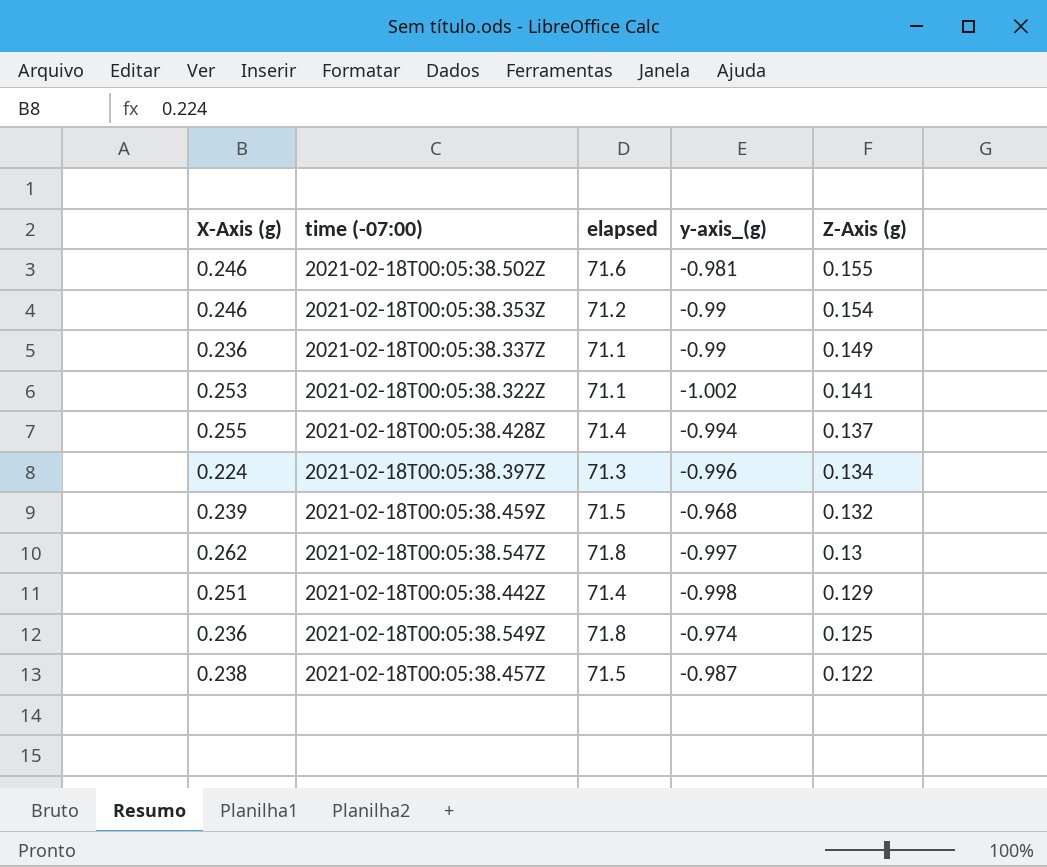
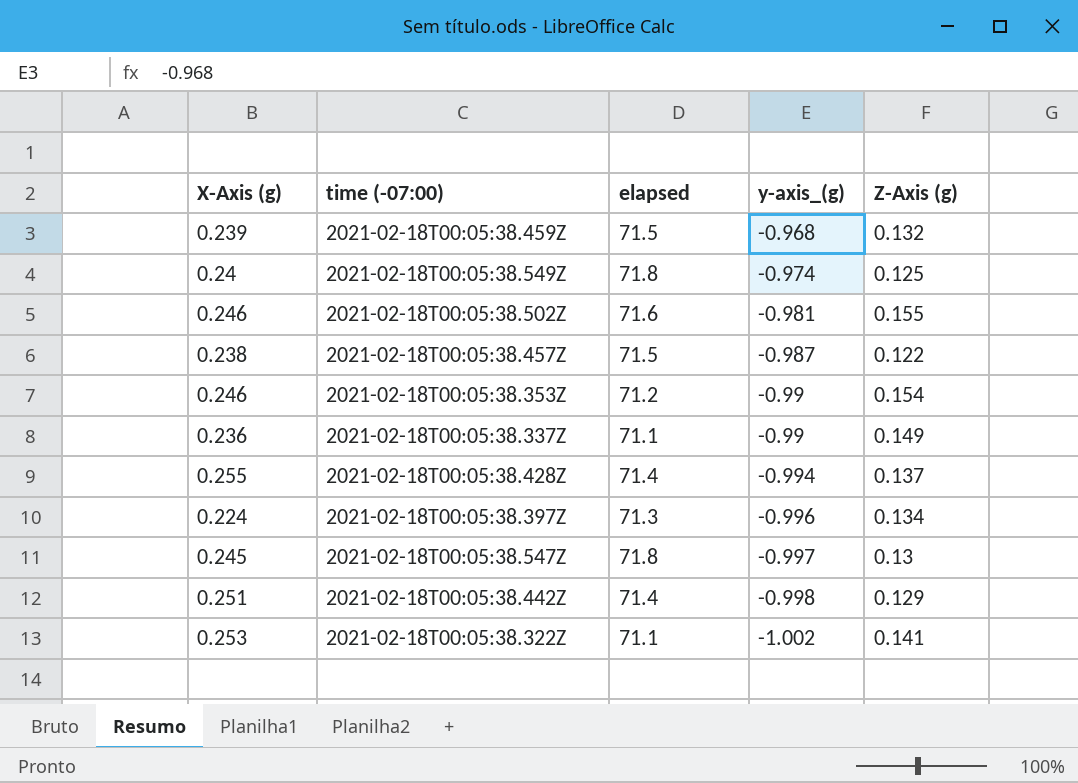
row order: Z-Axis (g) descending -> y-axis_(g) descending
2021-02-18T00:05:38.549Z | X-Axis (g): 0.236 -> 0.24
2021-02-18T00:05:38.547Z | X-Axis (g): 0.262 -> 0.245

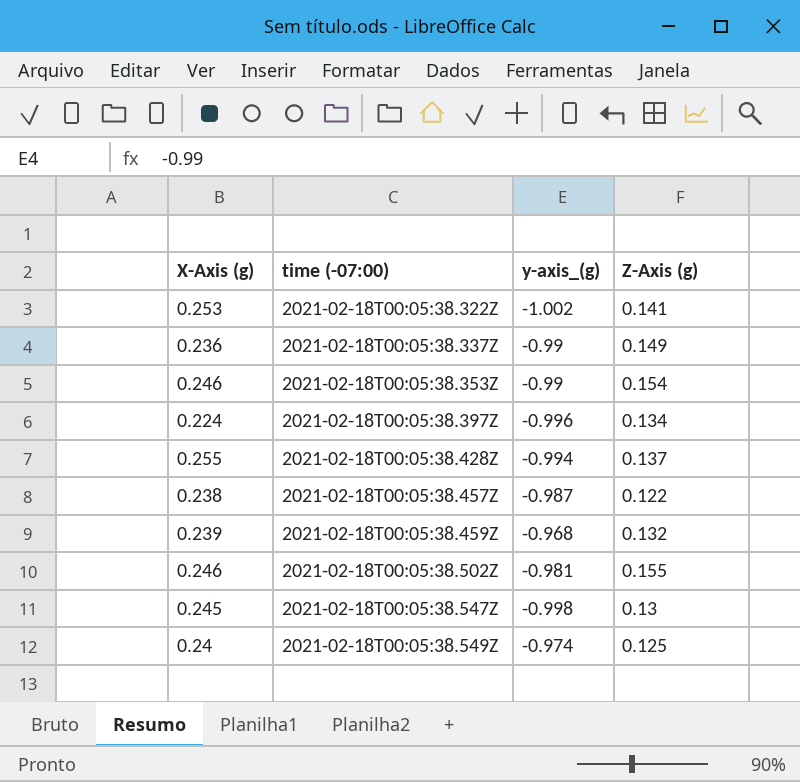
row order: y-axis_(g) descending -> time (-07:00) ascending
column elapsed | position: 3 -> none
row 2021-02-18T00:05:38.442Z: 0.251 | 71.4 | -0.998 | 0.129 -> none
2021-02-18T00:05:38.547Z | y-axis_(g): -0.997 -> -0.998

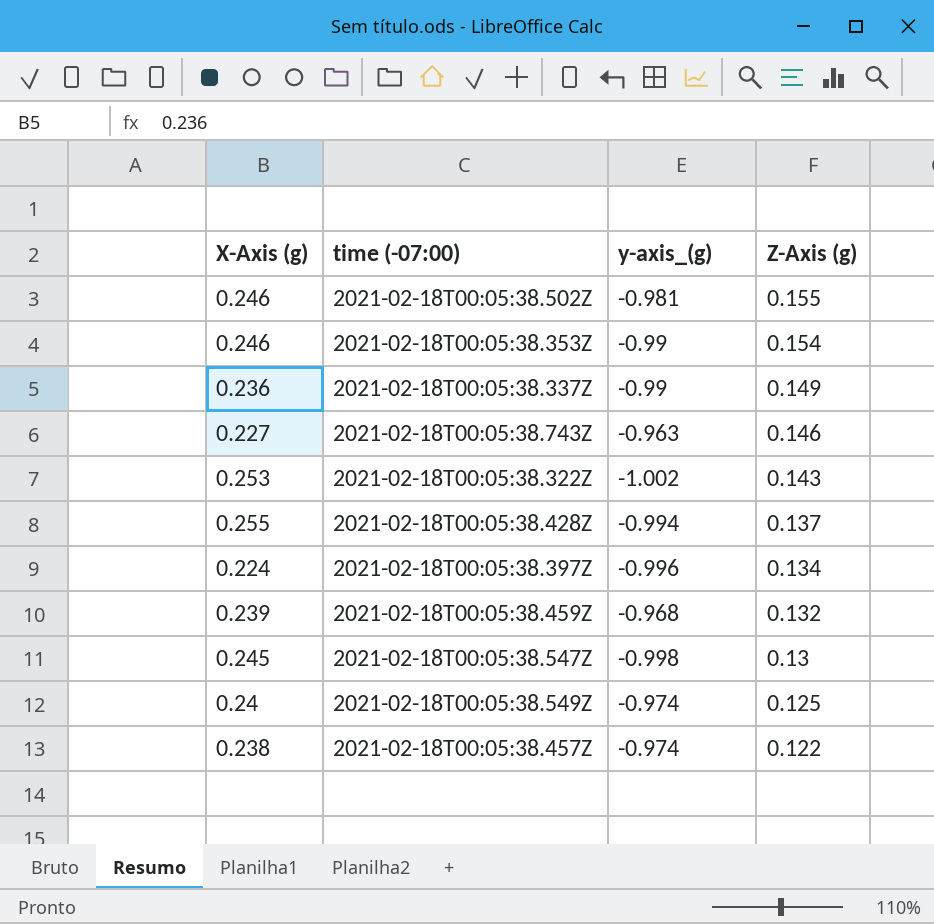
row order: time (-07:00) ascending -> Z-Axis (g) descending
row 2021-02-18T00:05:38.743Z: none -> 0.227 | -0.963 | 0.146
2021-02-18T00:05:38.322Z | Z-Axis (g): 0.141 -> 0.143
2021-02-18T00:05:38.457Z | y-axis_(g): -0.987 -> -0.974

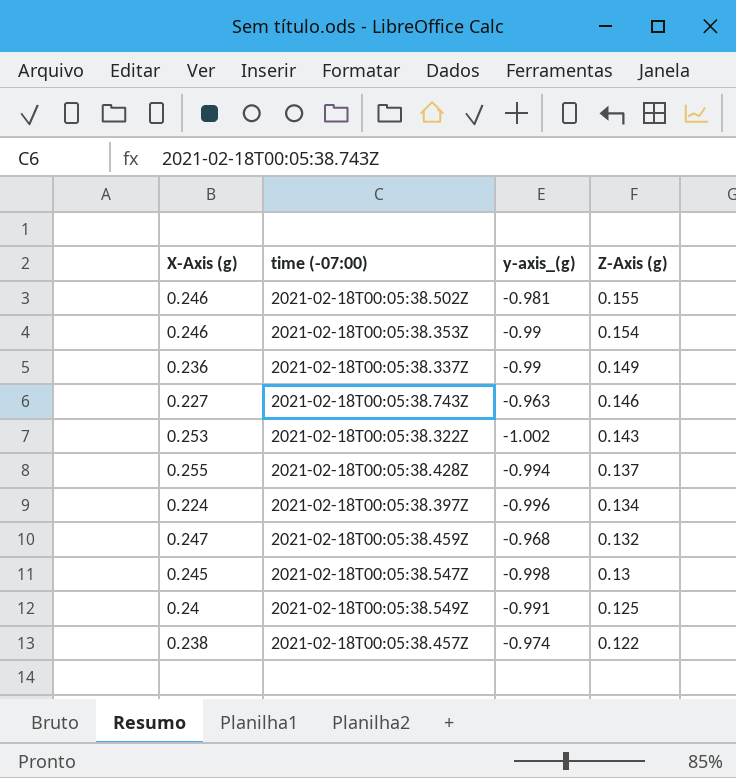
2021-02-18T00:05:38.459Z | X-Axis (g): 0.239 -> 0.247
2021-02-18T00:05:38.549Z | y-axis_(g): -0.974 -> -0.991

